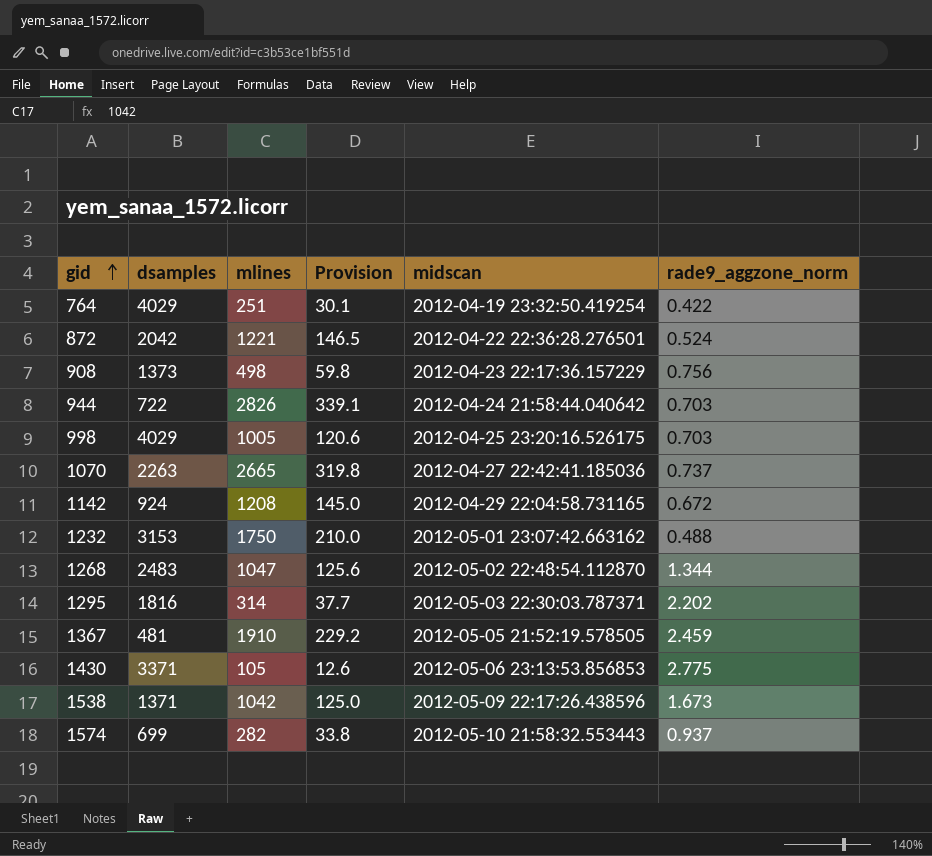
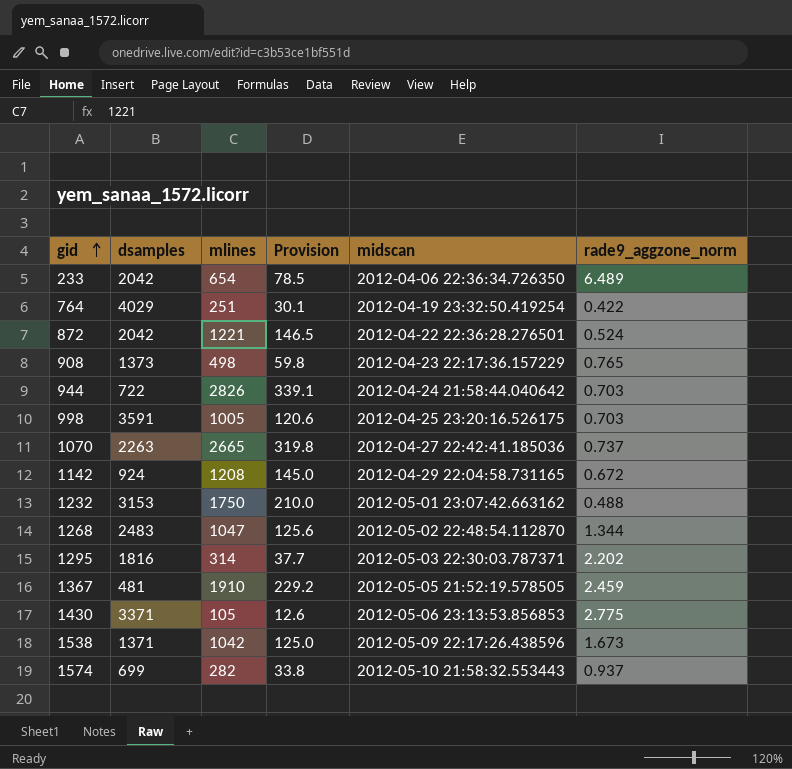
row 233: none -> 2042 | 654 | 78.5 | 2012-04-06 22:36:34.726350 | 6.489
908 | rade9_aggzone_norm: 0.756 -> 0.765
998 | dsamples: 4029 -> 3591

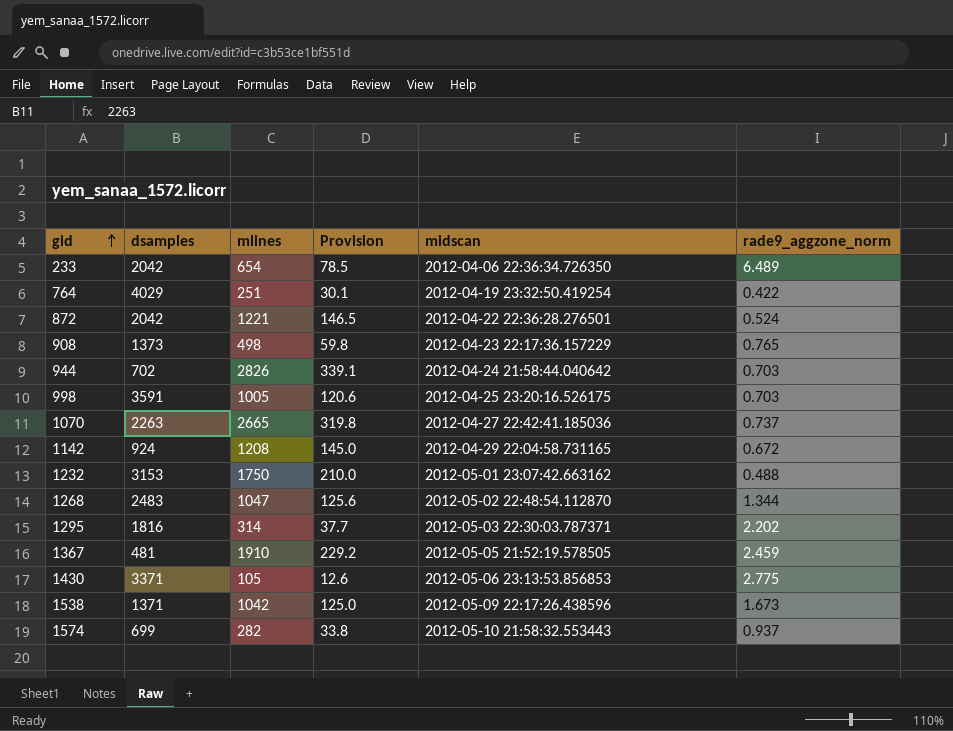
944 | dsamples: 722 -> 702

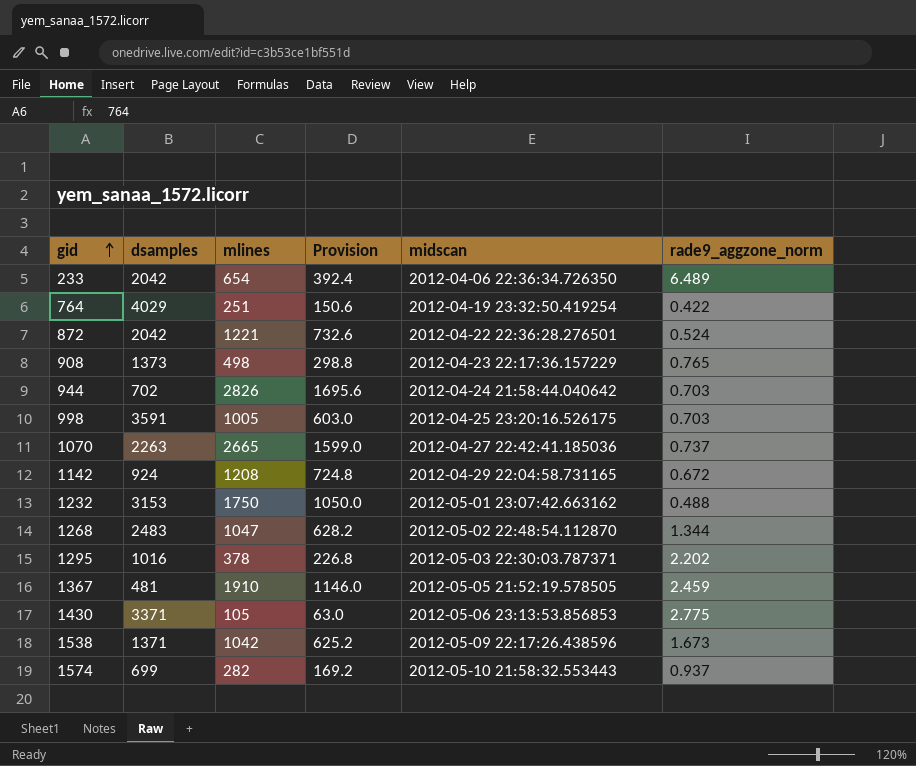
column Provision | formula: [mlines] * 0.12 -> [mlines] * 0.6
1295 | dsamples: 1816 -> 1016
1295 | mlines: 314 -> 378

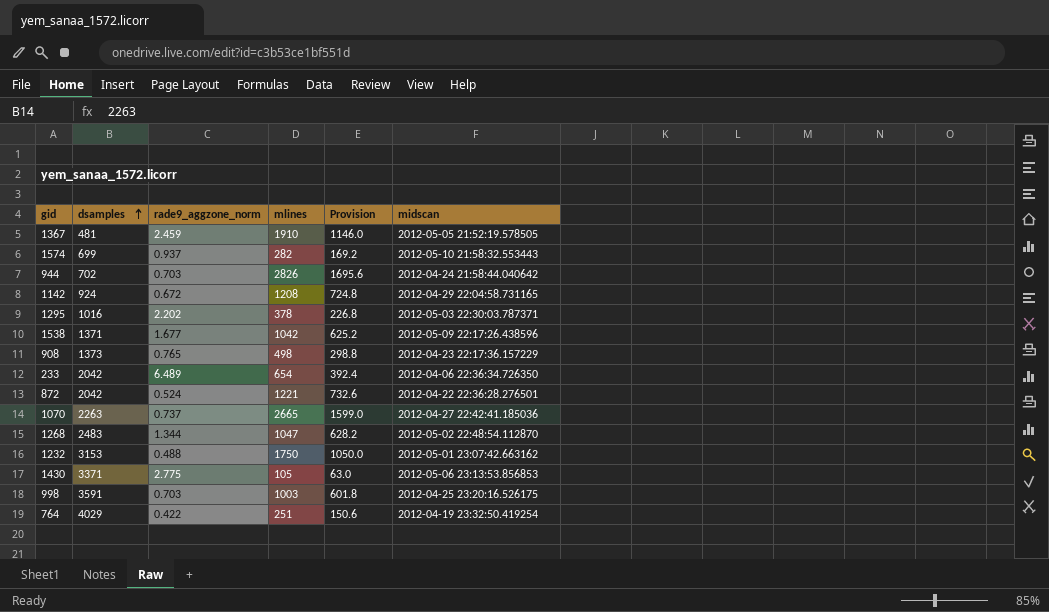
row order: gid ascending -> dsamples ascending
column rade9_aggzone_norm | position: 6 -> 3
1538 | rade9_aggzone_norm: 1.673 -> 1.677
998 | mlines: 1005 -> 1003
998 | Provision: 603.0 -> 601.8

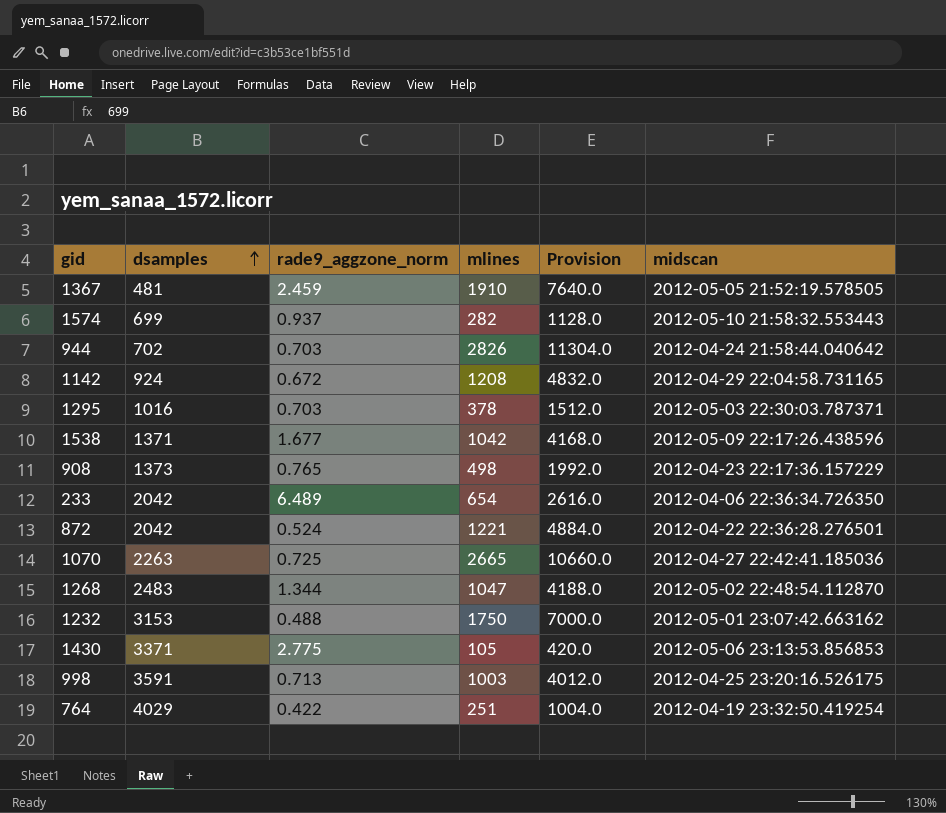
column Provision | formula: [mlines] * 0.6 -> [mlines] * 4
1295 | rade9_aggzone_norm: 2.202 -> 0.703
1070 | rade9_aggzone_norm: 0.737 -> 0.725
998 | rade9_aggzone_norm: 0.703 -> 0.713

